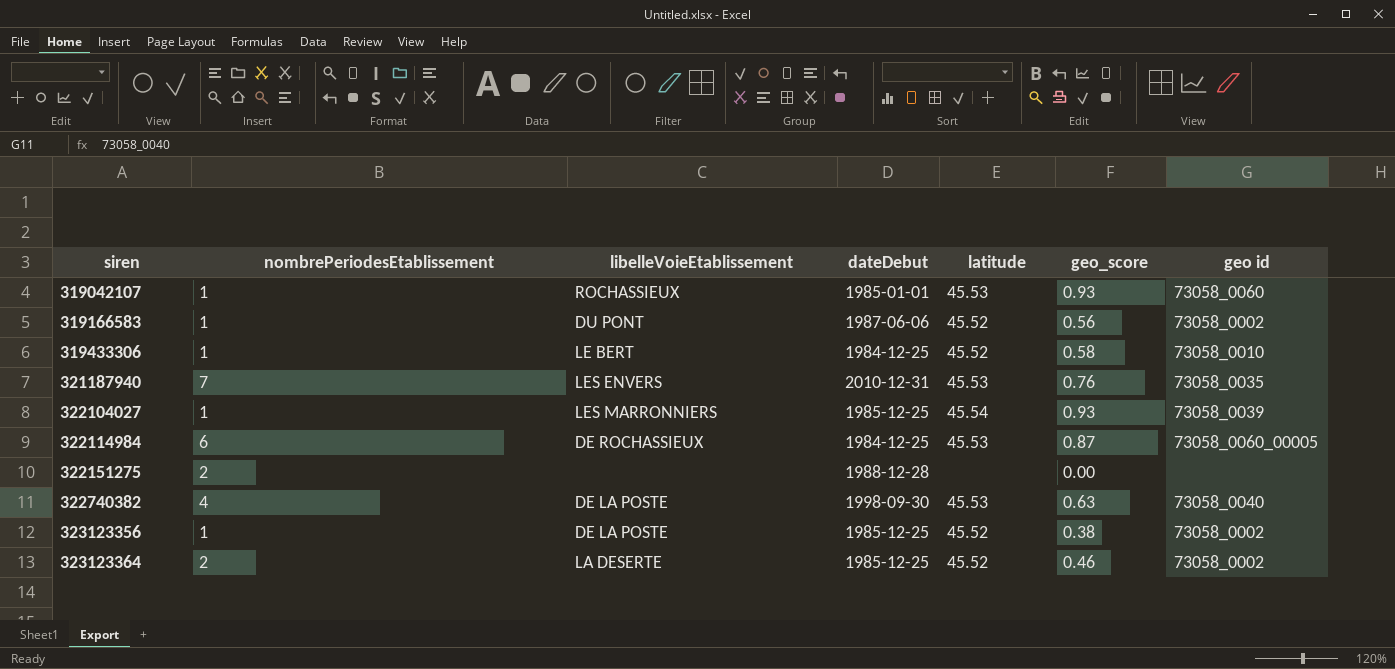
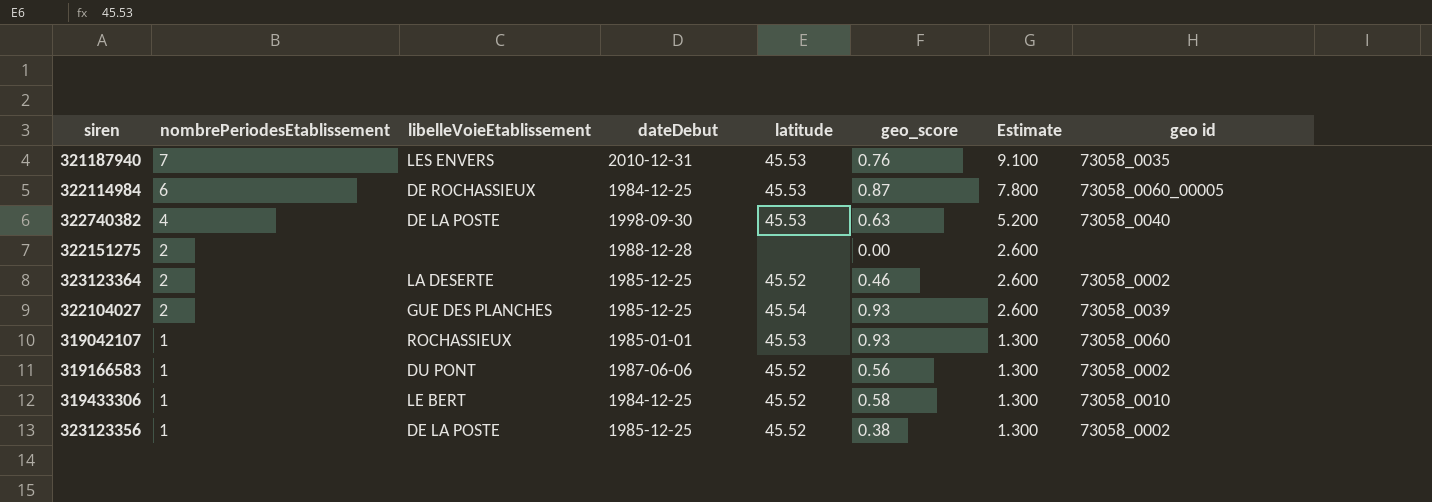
row order: siren ascending -> nombrePeriodesEtablissement descending
column Estimate | formula: none -> [nombrePeriodesEtablissement] * 1.3
322104027 | nombrePeriodesEtablissement: 1 -> 2
322104027 | libelleVoieEtablissement: LES MARRONNIERS -> GUE DES PLANCHES

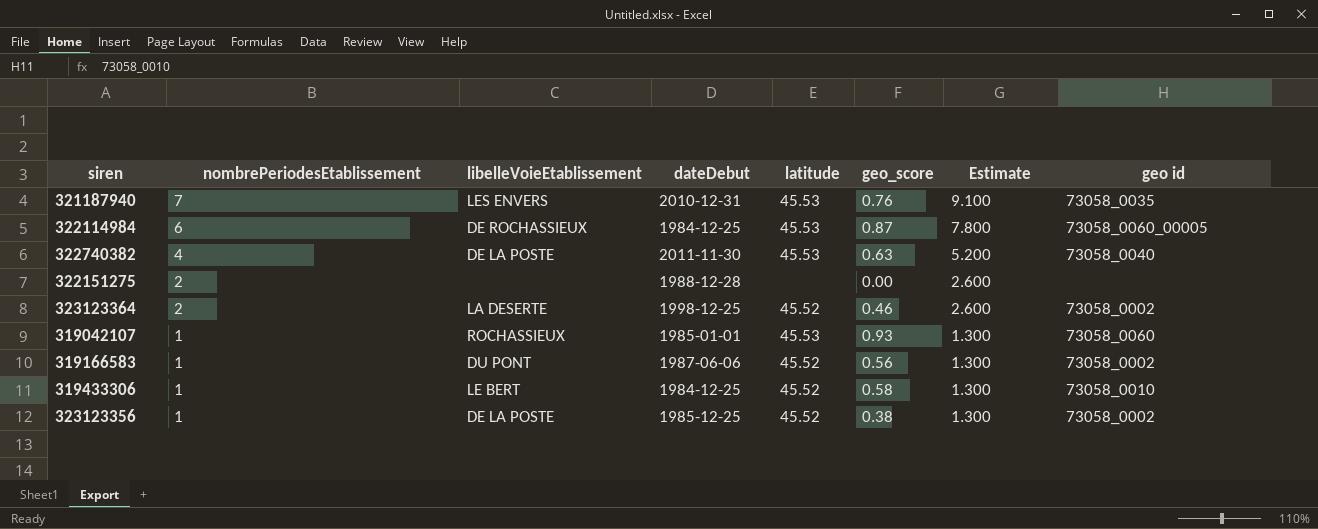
row 322104027: 2 | GUE DES PLANCHES | 1985-12-25 | 45.54 | 0.93 | 2.600 | 73058_0039 -> none
322740382 | dateDebut: 1998-09-30 -> 2011-11-30
323123364 | dateDebut: 1985-12-25 -> 1998-12-25

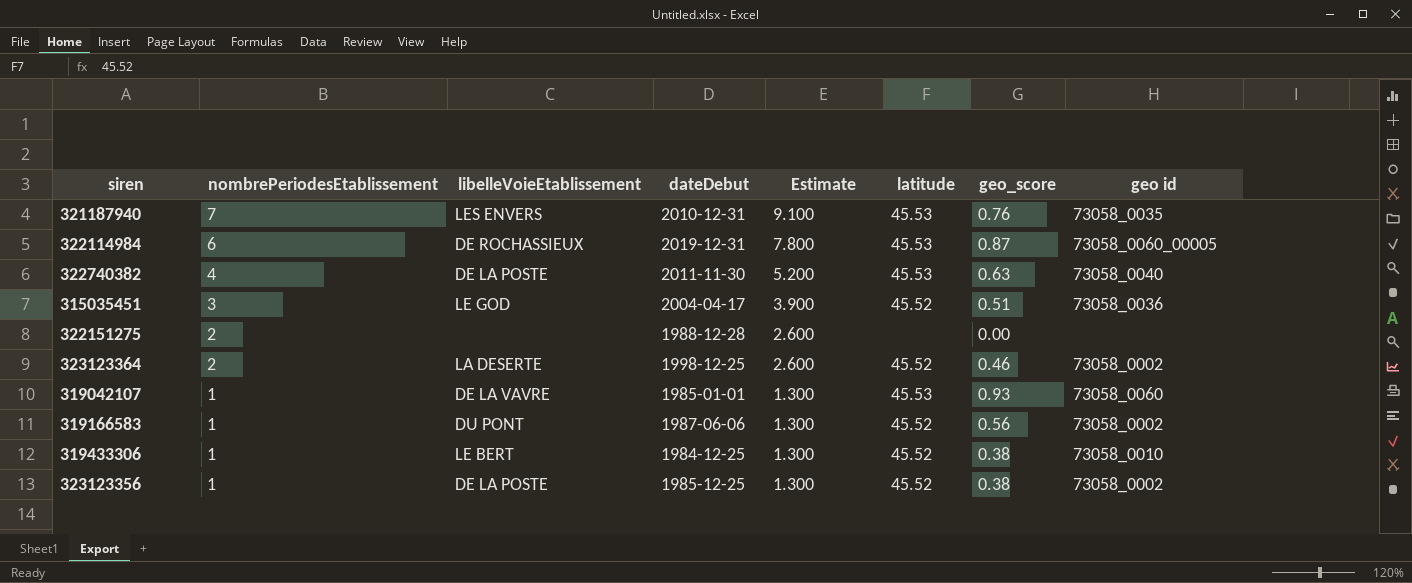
column Estimate | position: 7 -> 5
322114984 | dateDebut: 1984-12-25 -> 2019-12-31
row 315035451: none -> 3 | LE GOD | 2004-04-17 | 3.900 | 45.52 | 0.51 | 73058_0036
319042107 | libelleVoieEtablissement: ROCHASSIEUX -> DE LA VAVRE
319433306 | geo_score: 0.58 -> 0.38

